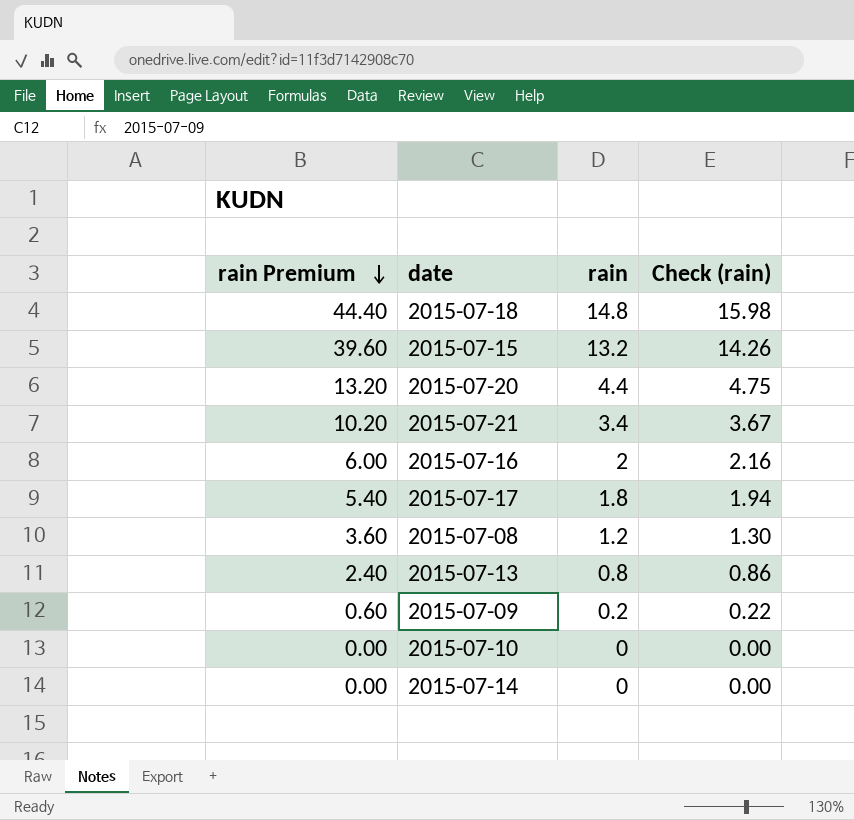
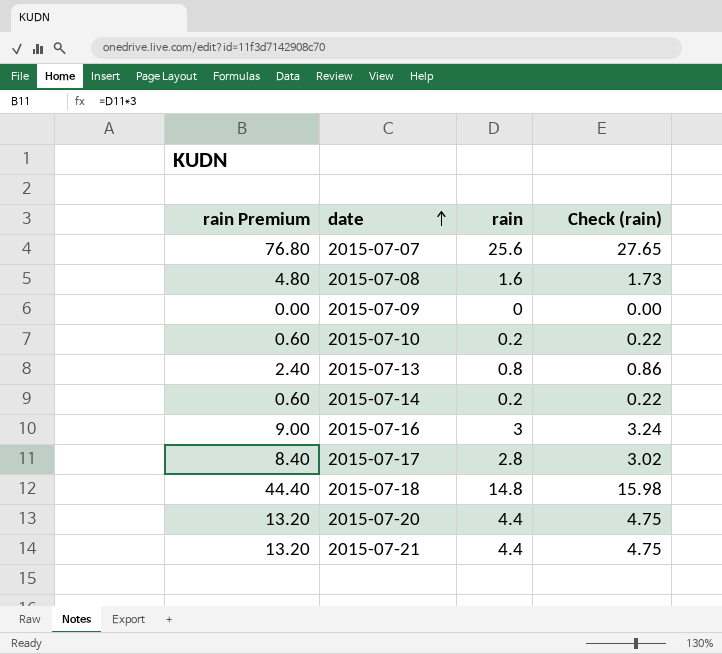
row order: rain Premium descending -> date ascending
row 2015-07-15: 39.60 | 13.2 | 14.26 -> none
row 2015-07-07: none -> 76.80 | 25.6 | 27.65
2015-07-08 | rain Premium: 3.60 -> 4.80
2015-07-08 | rain: 1.2 -> 1.6
2015-07-08 | Check (rain): 1.30 -> 1.73
2015-07-09 | rain Premium: 0.60 -> 0.00
2015-07-09 | rain: 0.2 -> 0
2015-07-09 | Check (rain): 0.22 -> 0.00
2015-07-10 | rain Premium: 0.00 -> 0.60
2015-07-10 | rain: 0 -> 0.2
2015-07-10 | Check (rain): 0.00 -> 0.22
2015-07-14 | rain Premium: 0.00 -> 0.60
2015-07-14 | rain: 0 -> 0.2
2015-07-14 | Check (rain): 0.00 -> 0.22
2015-07-16 | rain Premium: 6.00 -> 9.00
2015-07-16 | rain: 2 -> 3
2015-07-16 | Check (rain): 2.16 -> 3.24
2015-07-17 | rain Premium: 5.40 -> 8.40
2015-07-17 | rain: 1.8 -> 2.8
2015-07-17 | Check (rain): 1.94 -> 3.02
2015-07-21 | rain Premium: 10.20 -> 13.20
2015-07-21 | rain: 3.4 -> 4.4
2015-07-21 | Check (rain): 3.67 -> 4.75

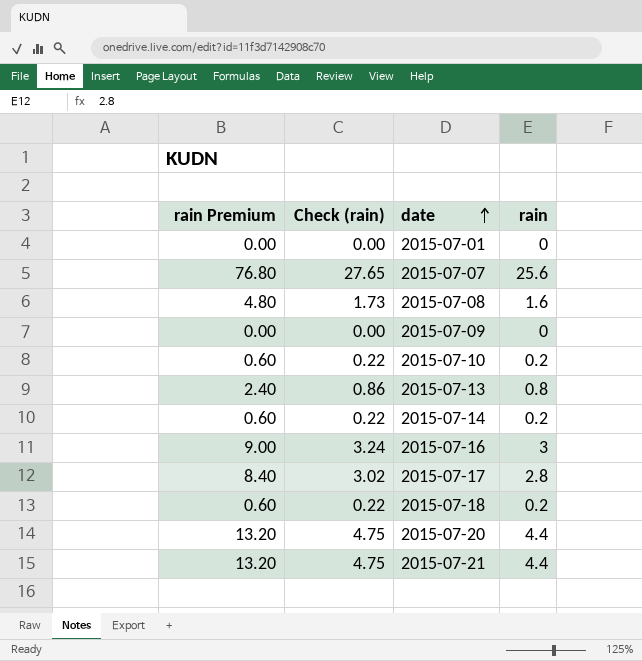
column Check (rain) | position: 4 -> 2
row 2015-07-01: none -> 0.00 | 0.00 | 0
2015-07-18 | rain Premium: 44.40 -> 0.60
2015-07-18 | Check (rain): 15.98 -> 0.22
2015-07-18 | rain: 14.8 -> 0.2

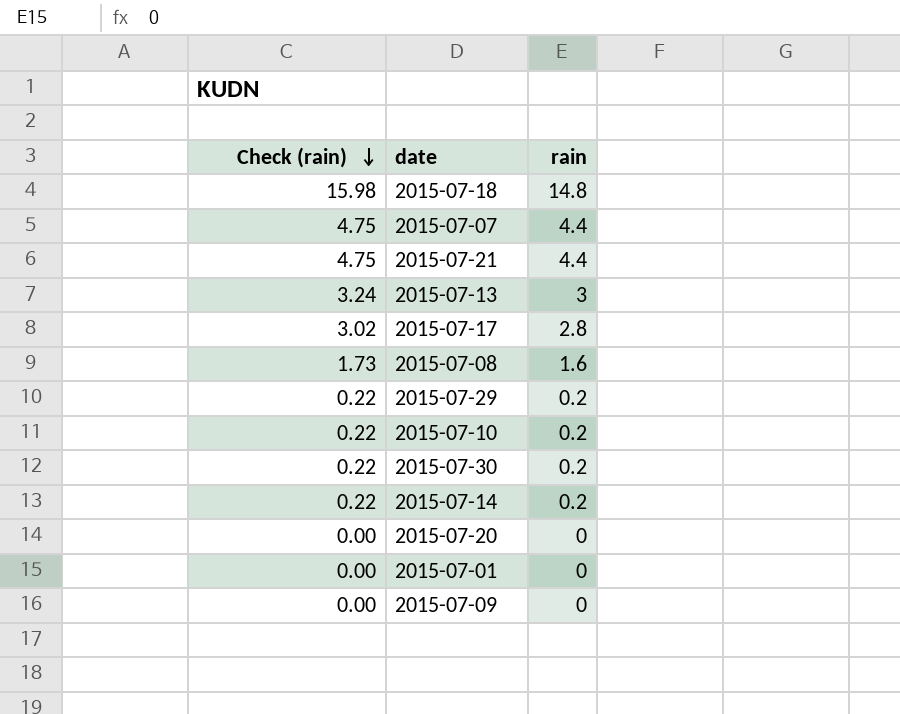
row order: date ascending -> Check (rain) descending
column rain Premium | formula: [rain] * 3 -> none
row 2015-07-16: 9.00 | 3.24 | 3 -> none
2015-07-18 | Check (rain): 0.22 -> 15.98
2015-07-18 | rain: 0.2 -> 14.8
2015-07-07 | Check (rain): 27.65 -> 4.75
2015-07-07 | rain: 25.6 -> 4.4
2015-07-13 | Check (rain): 0.86 -> 3.24
2015-07-13 | rain: 0.8 -> 3
row 2015-07-29: none -> 0.22 | 0.2
row 2015-07-30: none -> 0.22 | 0.2
2015-07-20 | Check (rain): 4.75 -> 0.00
2015-07-20 | rain: 4.4 -> 0

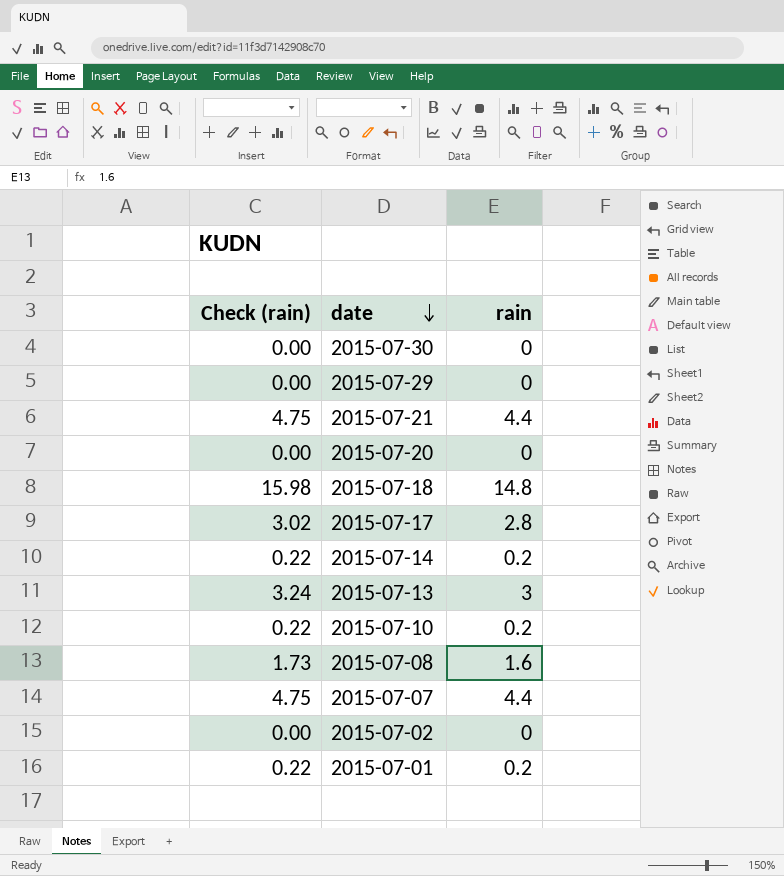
row order: Check (rain) descending -> date descending
row 2015-07-09: 0.00 | 0 -> none
2015-07-30 | Check (rain): 0.22 -> 0.00
2015-07-30 | rain: 0.2 -> 0
2015-07-29 | Check (rain): 0.22 -> 0.00
2015-07-29 | rain: 0.2 -> 0
row 2015-07-02: none -> 0.00 | 0
2015-07-01 | Check (rain): 0.00 -> 0.22
2015-07-01 | rain: 0 -> 0.2

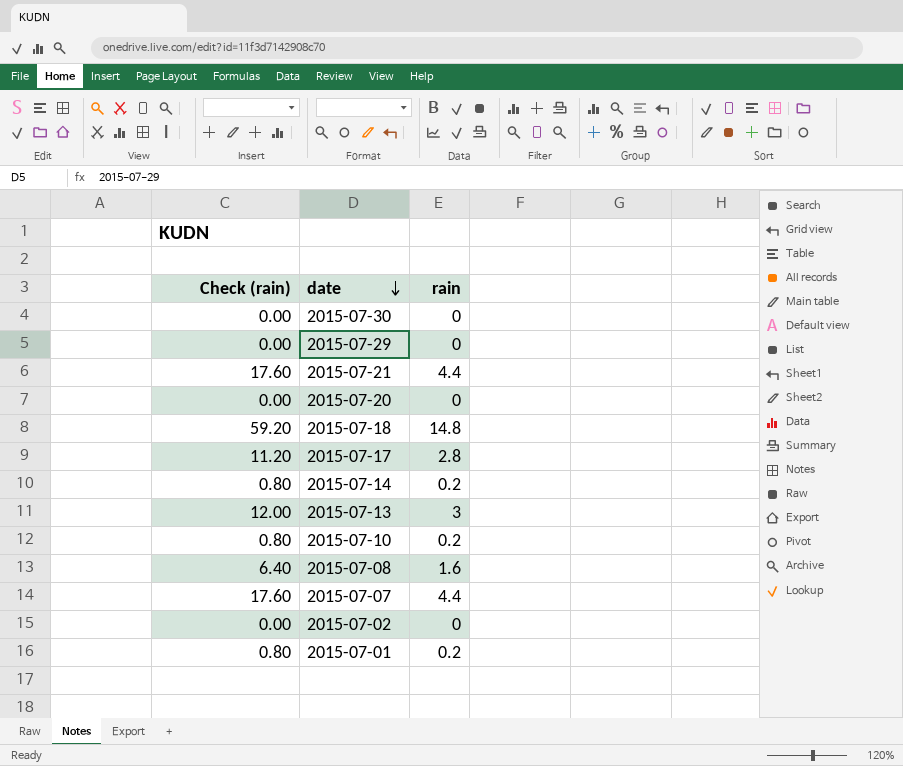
column Check (rain) | formula: [rain] * 1.08 -> [rain] * 4

